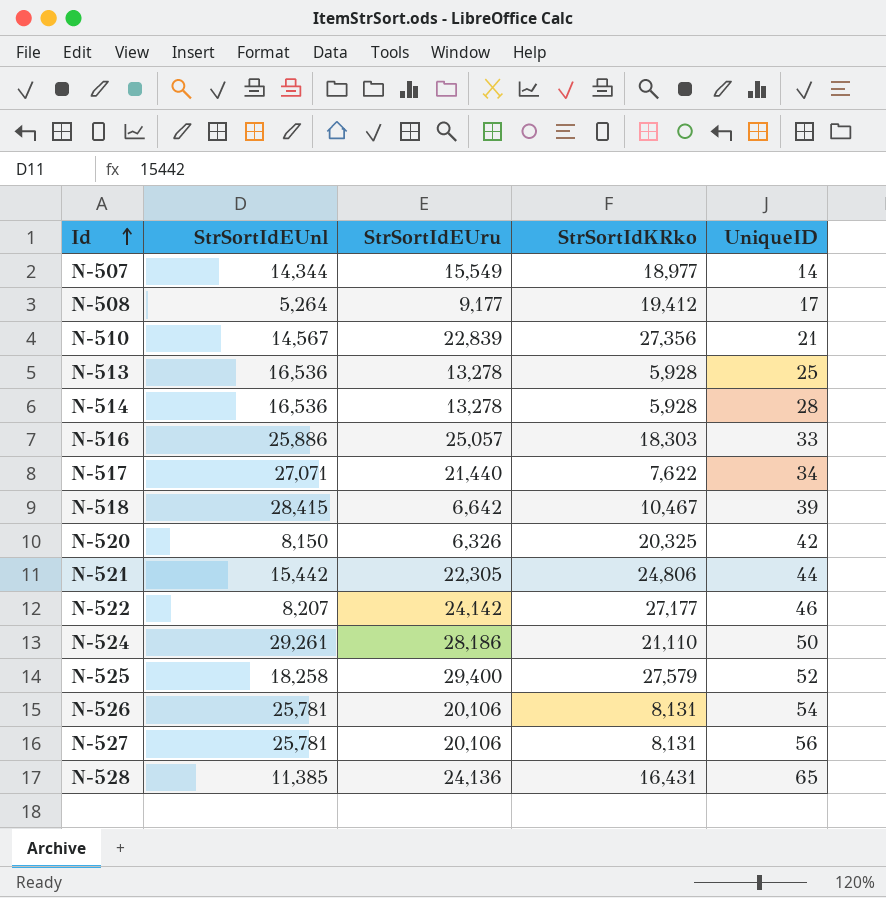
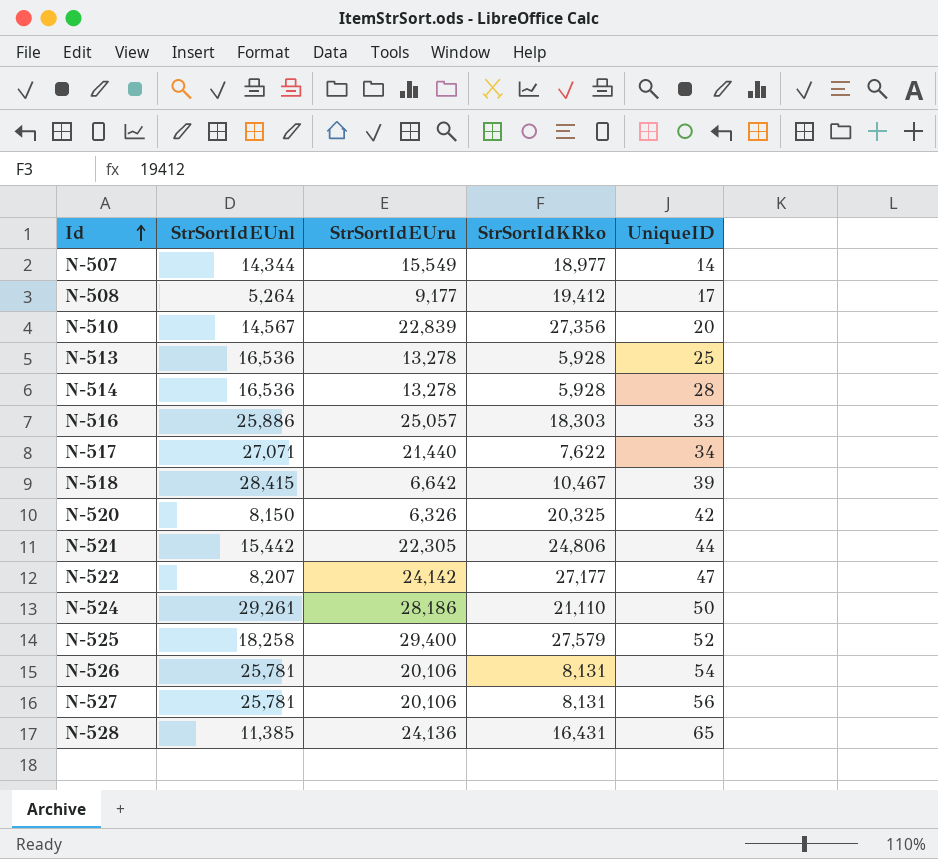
N-510 | UniqueID: 21 -> 20
N-522 | UniqueID: 46 -> 47

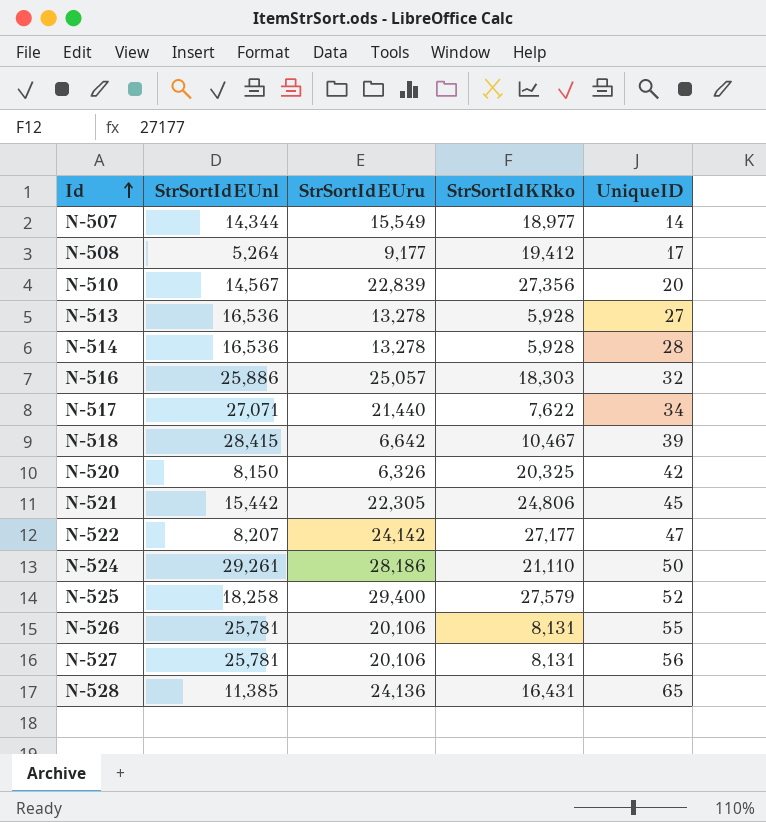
N-513 | UniqueID: 25 -> 27
N-516 | UniqueID: 33 -> 32
N-521 | UniqueID: 44 -> 45
N-526 | UniqueID: 54 -> 55

